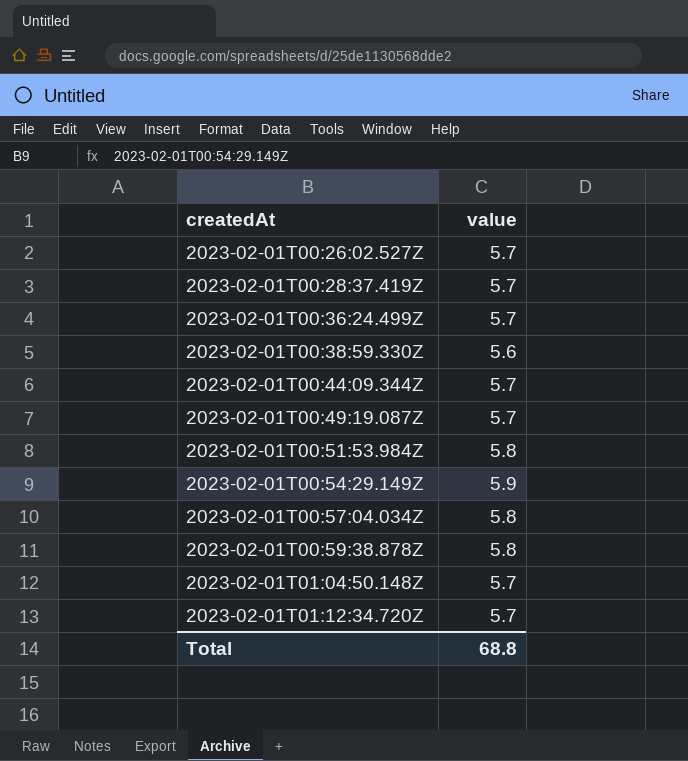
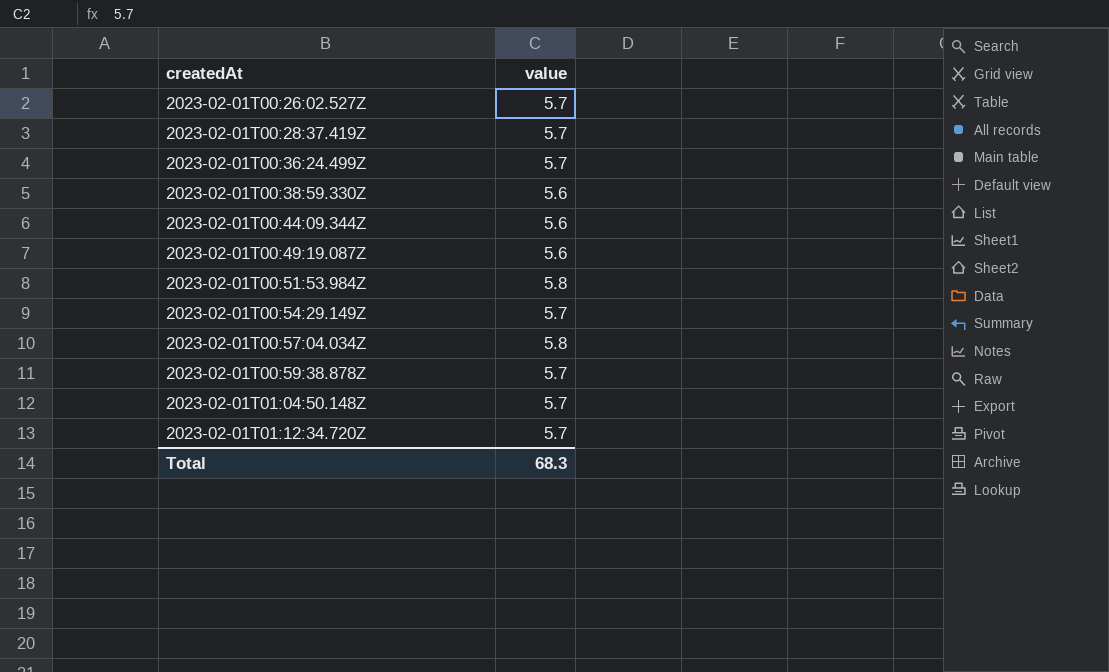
2023-02-01T00:44:09.344Z | value: 5.7 -> 5.6
2023-02-01T00:49:19.087Z | value: 5.7 -> 5.6
2023-02-01T00:54:29.149Z | value: 5.9 -> 5.7
2023-02-01T00:59:38.878Z | value: 5.8 -> 5.7
Total | value: 68.8 -> 68.3

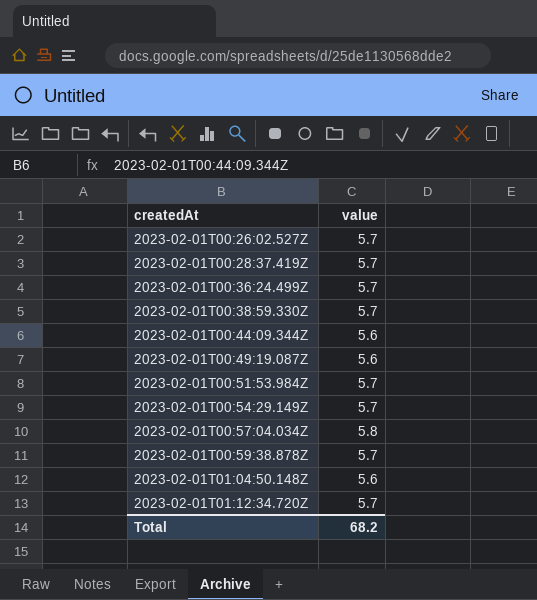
2023-02-01T00:38:59.330Z | value: 5.6 -> 5.7
2023-02-01T00:51:53.984Z | value: 5.8 -> 5.7
2023-02-01T01:04:50.148Z | value: 5.7 -> 5.6
Total | value: 68.3 -> 68.2

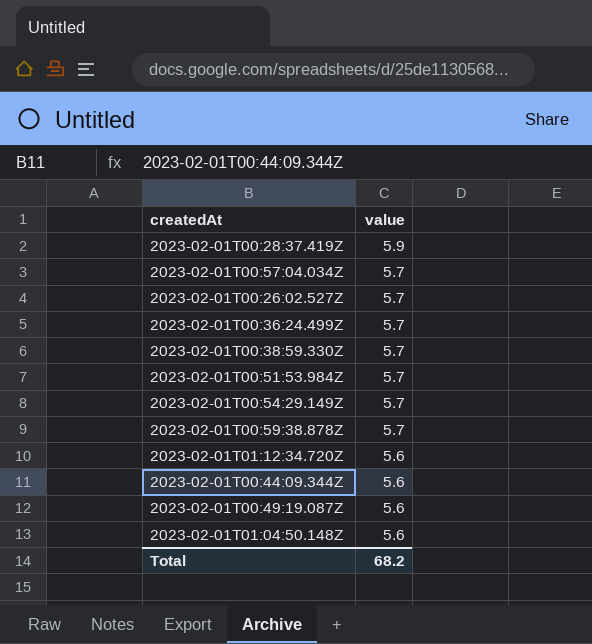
row order: createdAt ascending -> value descending
2023-02-01T00:28:37.419Z | value: 5.7 -> 5.9
2023-02-01T00:57:04.034Z | value: 5.8 -> 5.7
2023-02-01T01:12:34.720Z | value: 5.7 -> 5.6

